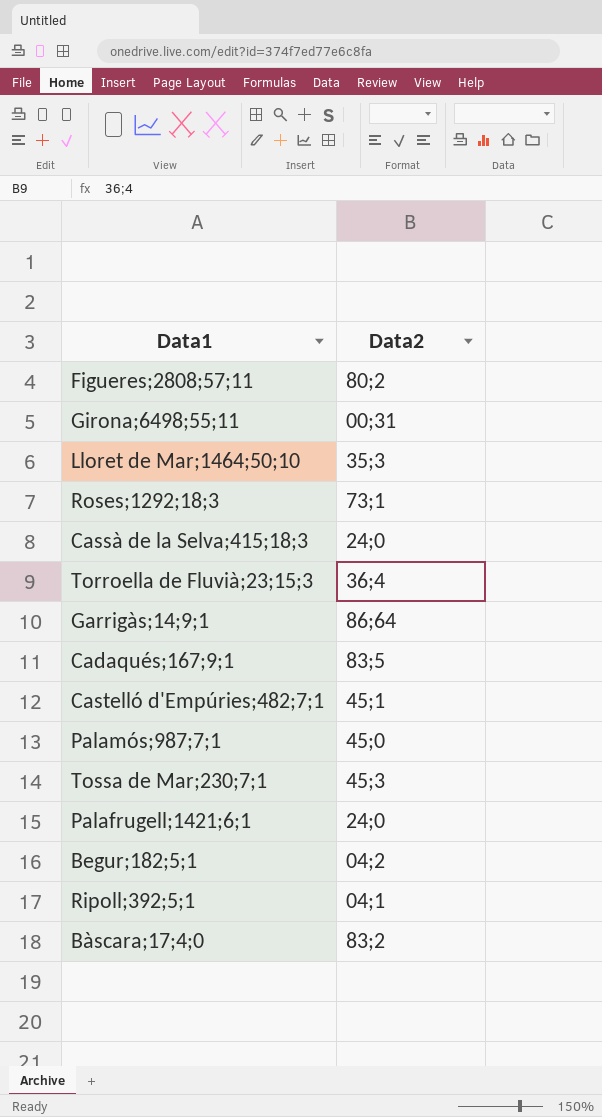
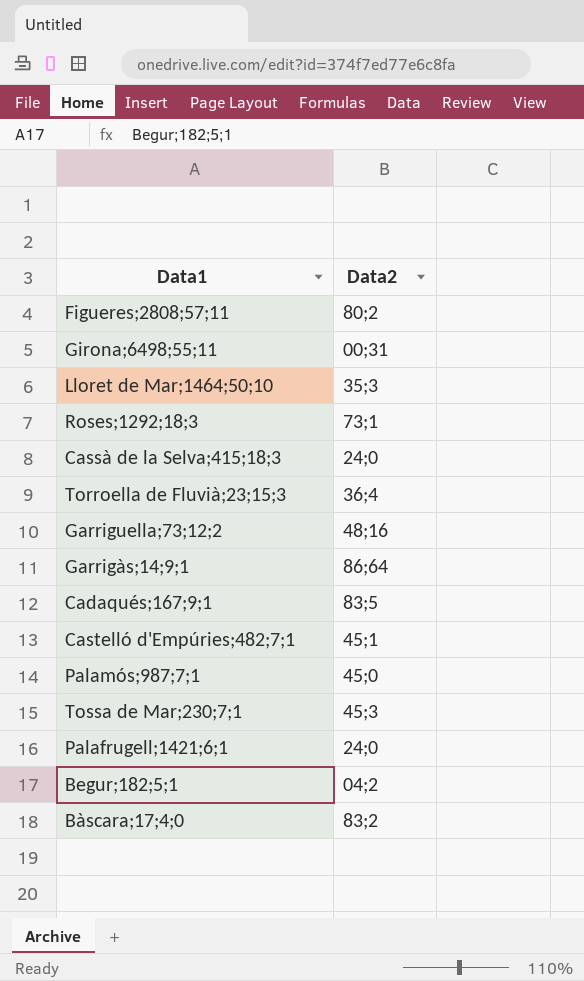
row Ripoll;392;5;1: 04;1 -> none
row Garriguella;73;12;2: none -> 48;16

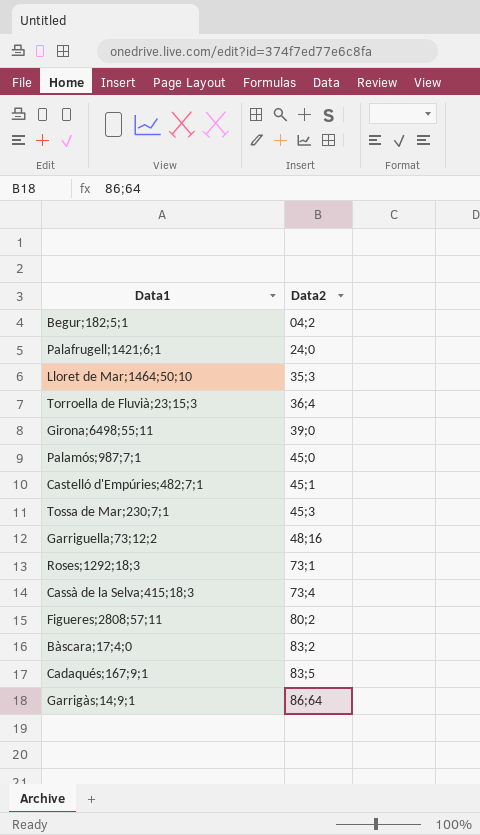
row order: none -> Data2 ascending
Girona;6498;55;11 | Data2: 00;31 -> 39;0
Cassà de la Selva;415;18;3 | Data2: 24;0 -> 73;4

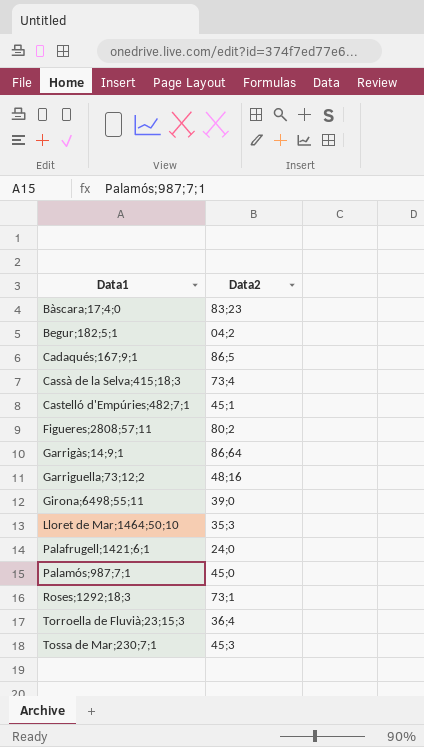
row order: Data2 ascending -> Data1 ascending
Bàscara;17;4;0 | Data2: 83;2 -> 83;23
Cadaqués;167;9;1 | Data2: 83;5 -> 86;5

